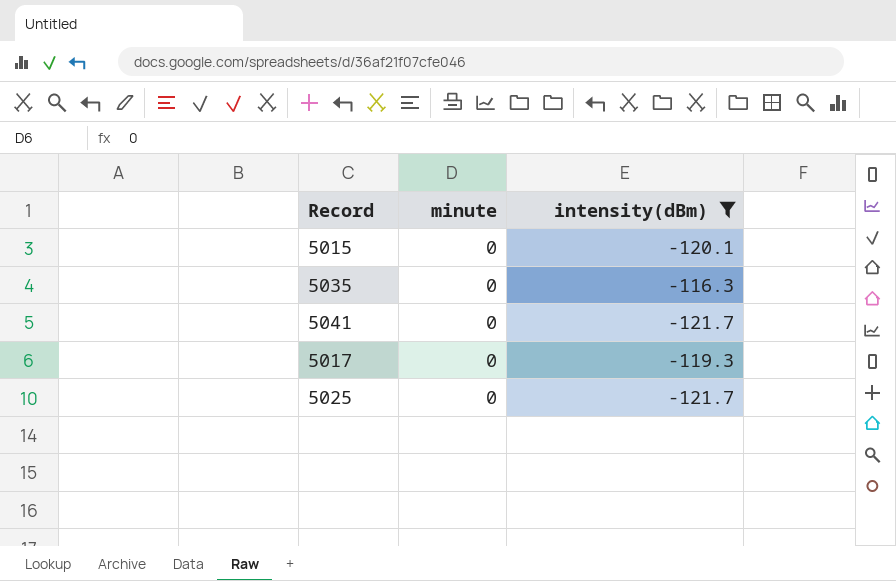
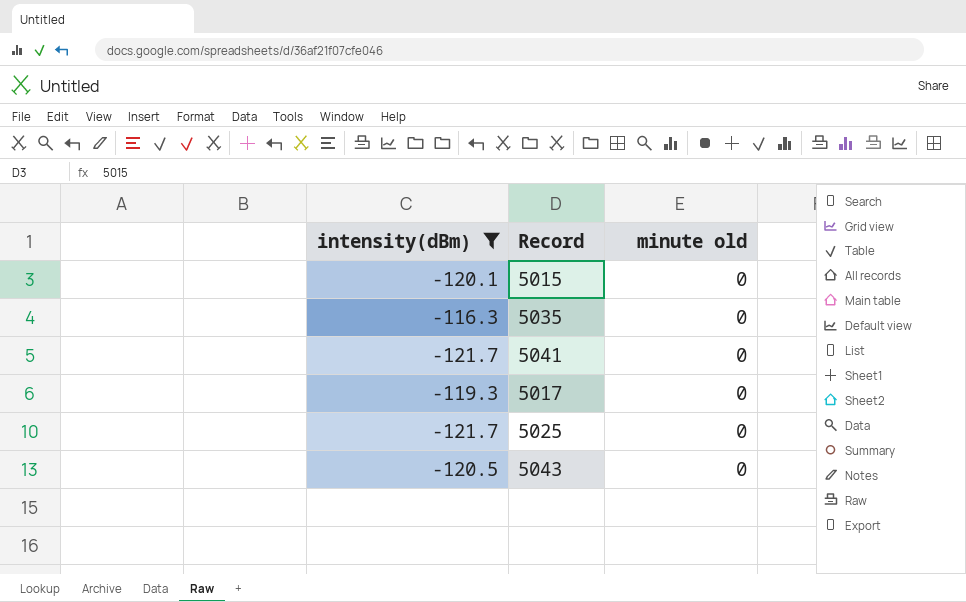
column intensity(dBm) | position: 3 -> 1
column name: minute -> minute old
row 5043: none -> -120.5 | 0

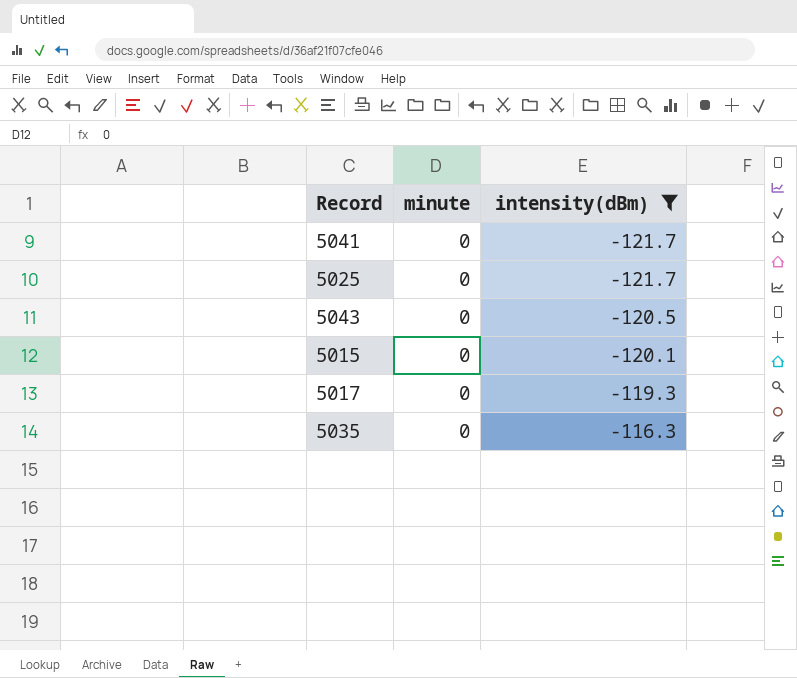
row order: none -> intensity(dBm) ascending
column name: minute old -> minute
column intensity(dBm) | position: 1 -> 3

